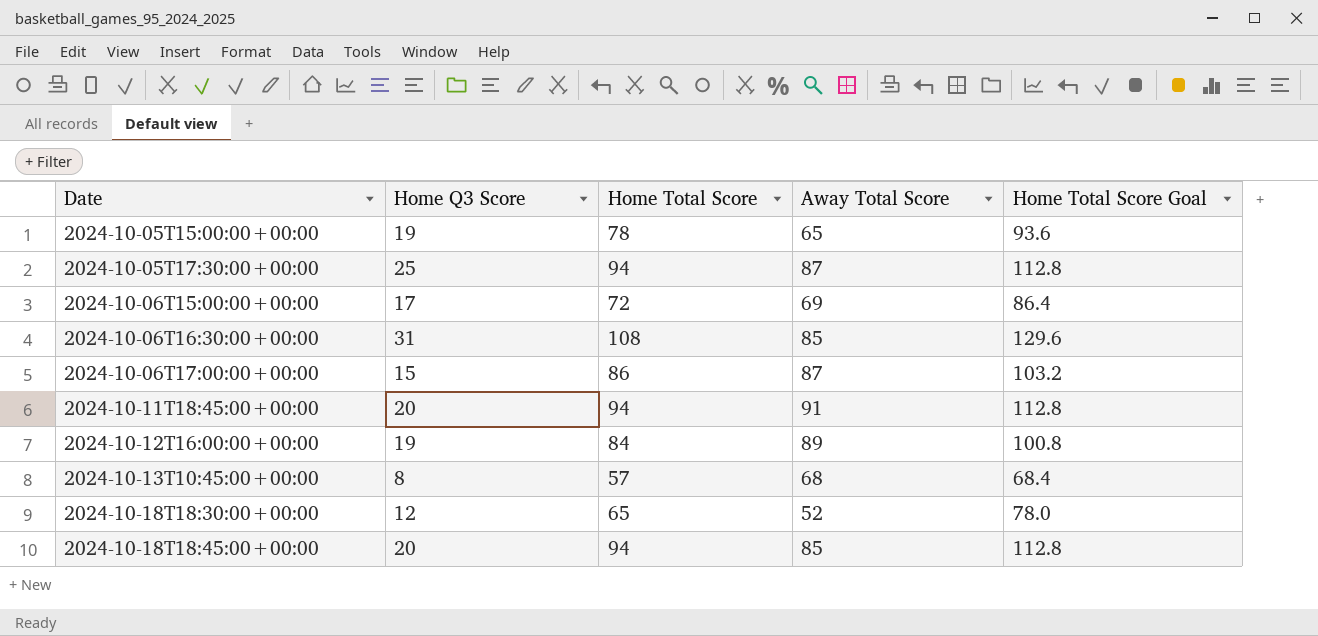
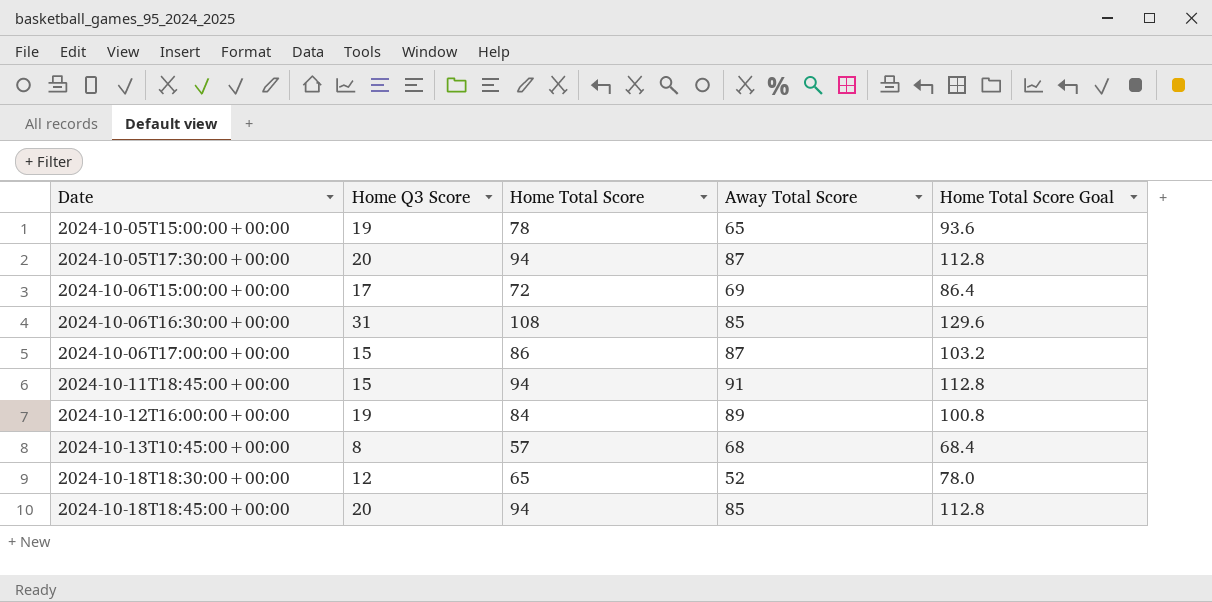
2024-10-05T17:30:00+00:00 | Home Q3 Score: 25 -> 20
2024-10-11T18:45:00+00:00 | Home Q3 Score: 20 -> 15

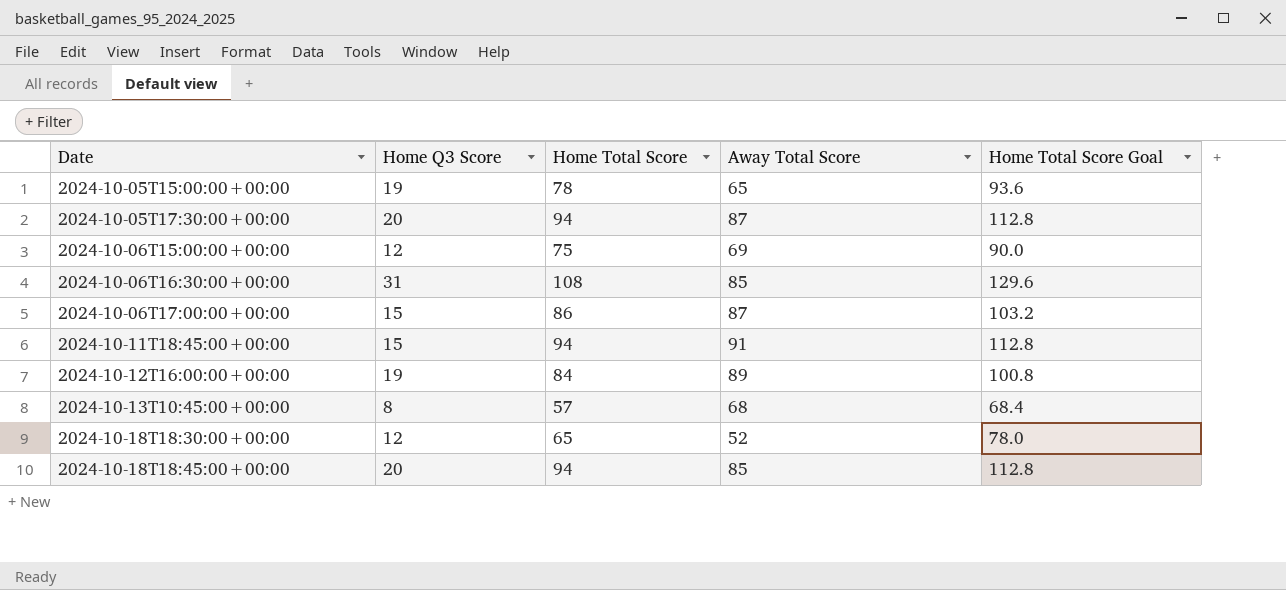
2024-10-06T15:00:00+00:00 | Home Q3 Score: 17 -> 12
2024-10-06T15:00:00+00:00 | Home Total Score: 72 -> 75
2024-10-06T15:00:00+00:00 | Home Total Score Goal: 86.4 -> 90.0

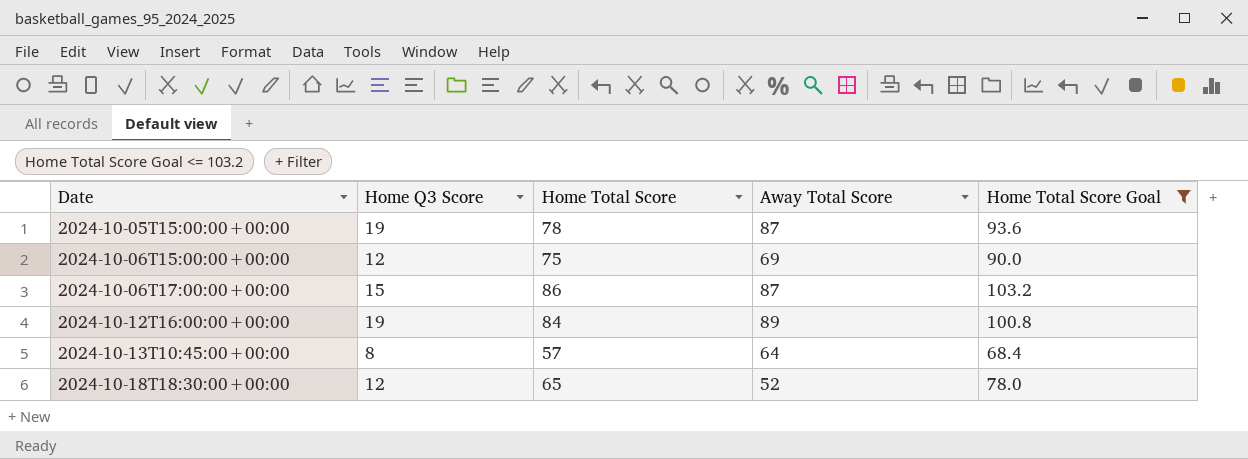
filter: none -> Home Total Score Goal <= 103.2
2024-10-05T15:00:00+00:00 | Away Total Score: 65 -> 87
2024-10-13T10:45:00+00:00 | Away Total Score: 68 -> 64

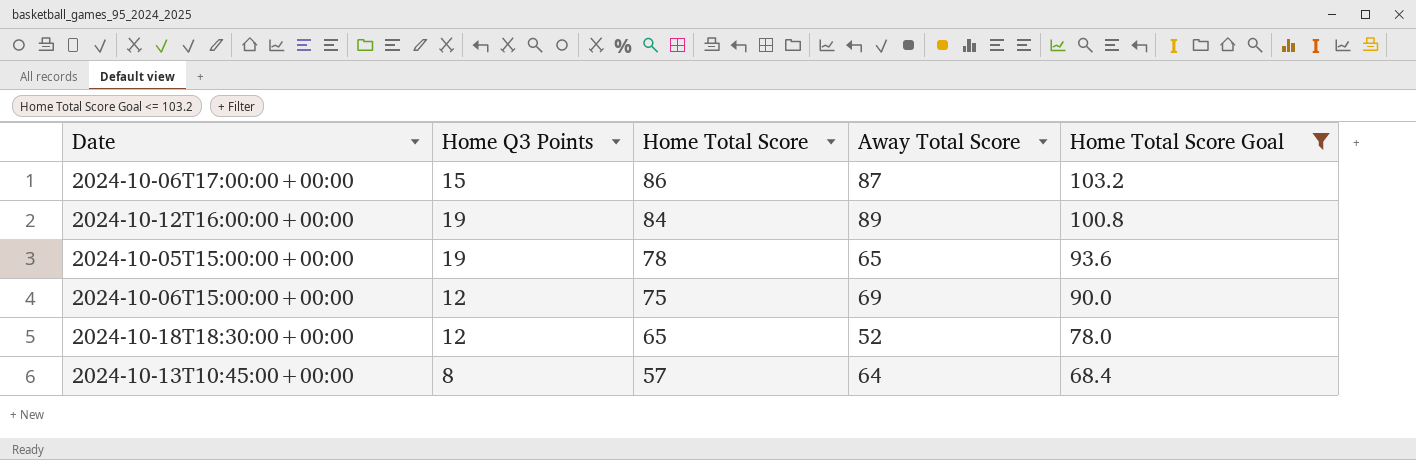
row order: Date ascending -> Home Total Score descending
column name: Home Q3 Score -> Home Q3 Points
2024-10-05T15:00:00+00:00 | Away Total Score: 87 -> 65

